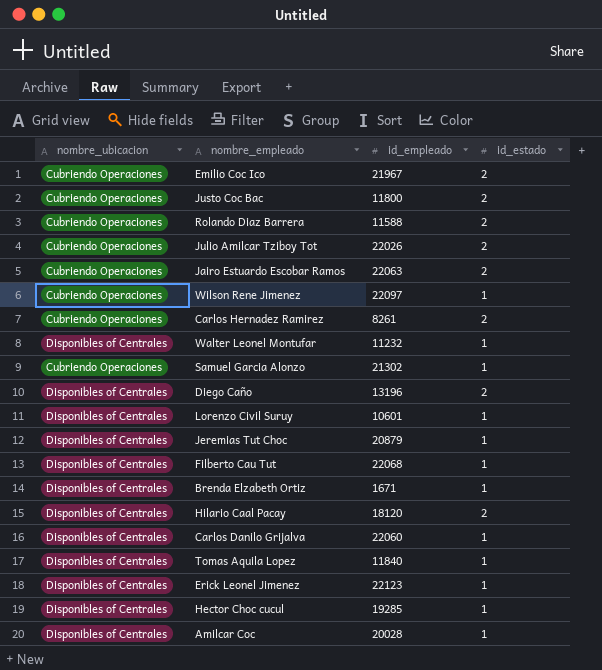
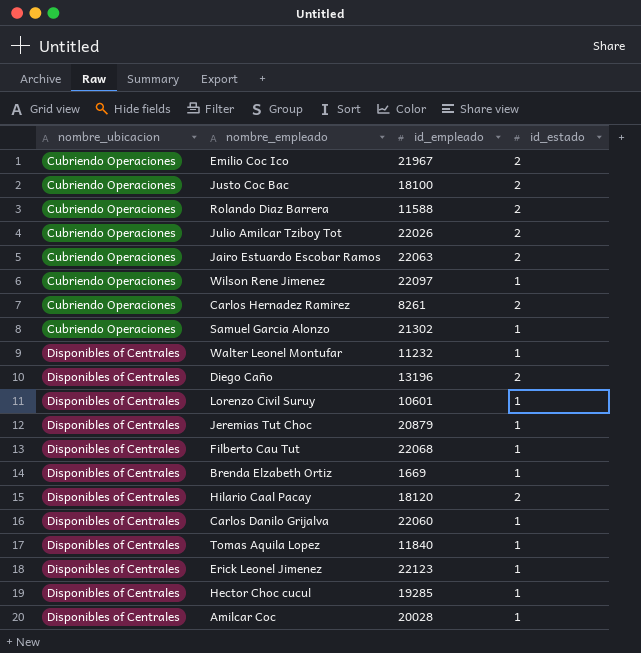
row order: none -> nombre_ubicacion ascending
Justo Coc Bac | id_empleado: 11800 -> 18100
Brenda Elzabeth Ortiz | id_empleado: 1671 -> 1669

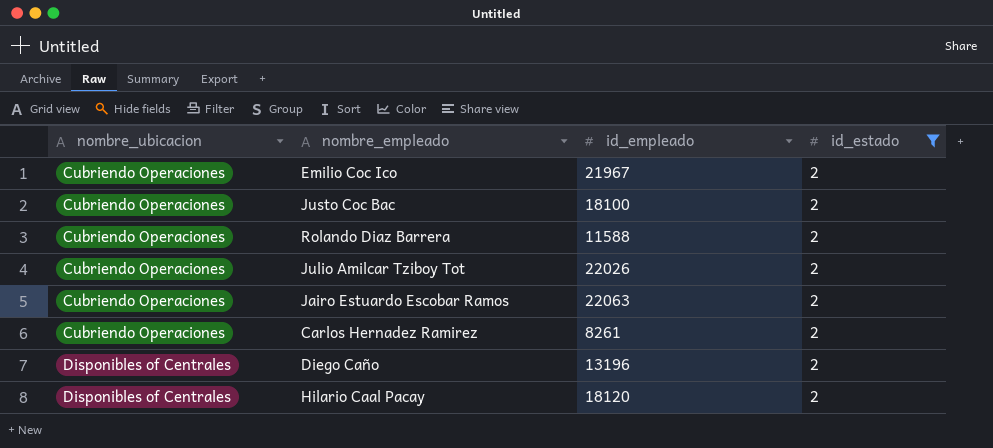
filter: none -> id_estado = 2

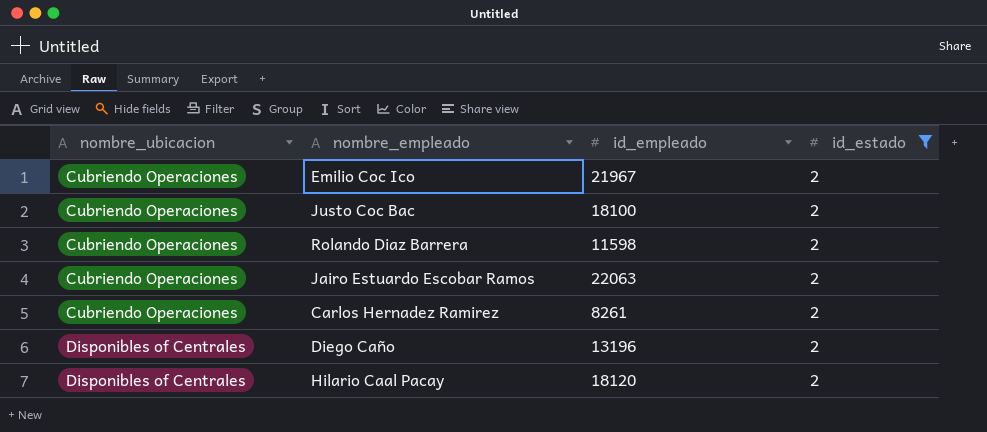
row Julio Amilcar Tziboy Tot: Cubriendo Operaciones | 22026 | 2 -> none
Rolando Diaz Barrera | id_empleado: 11588 -> 11598

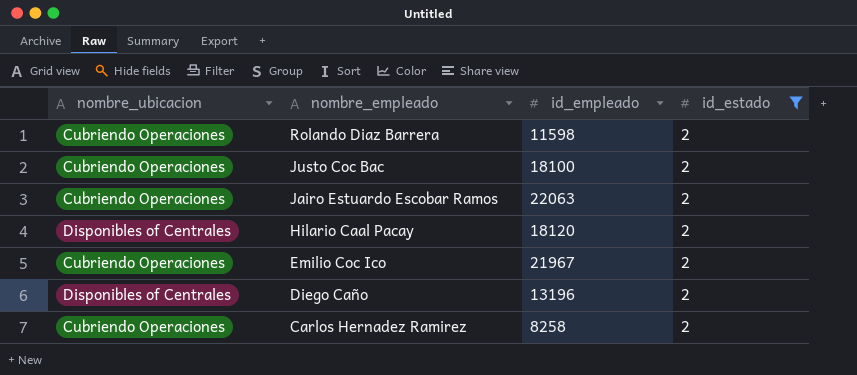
row order: nombre_ubicacion ascending -> nombre_empleado descending
Carlos Hernadez Ramirez | id_empleado: 8261 -> 8258

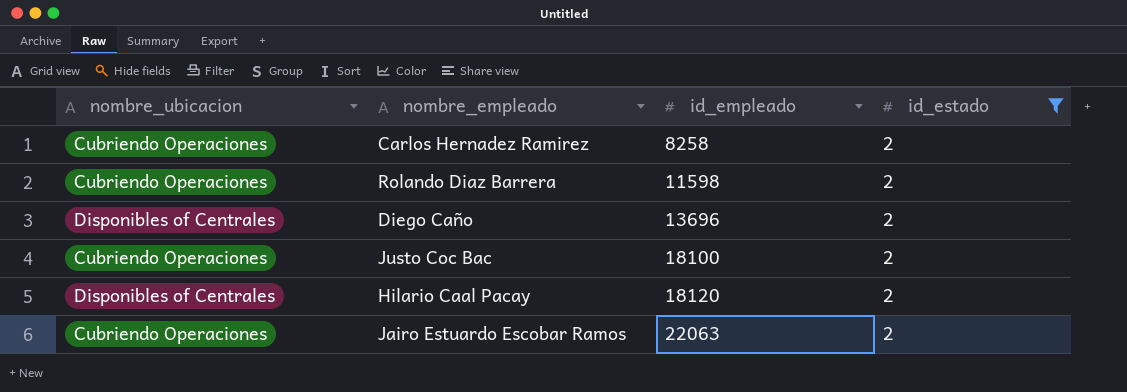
row order: nombre_empleado descending -> id_empleado ascending
row Emilio Coc Ico: Cubriendo Operaciones | 21967 | 2 -> none
Diego Caño | id_empleado: 13196 -> 13696

